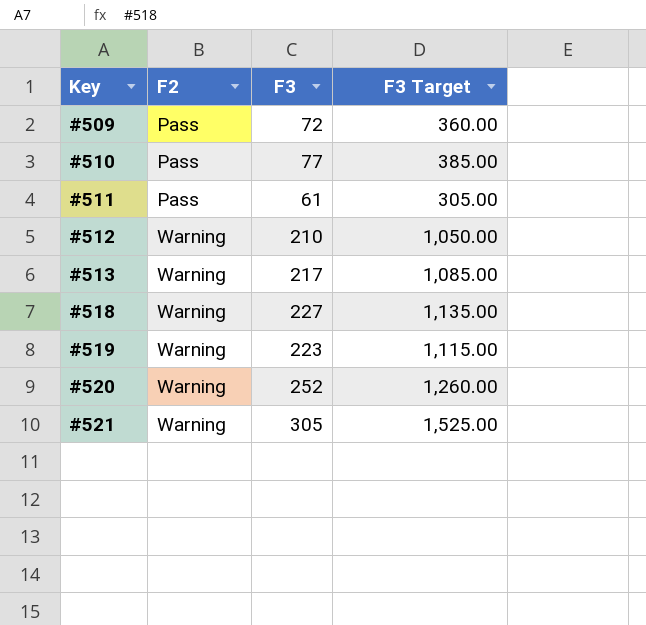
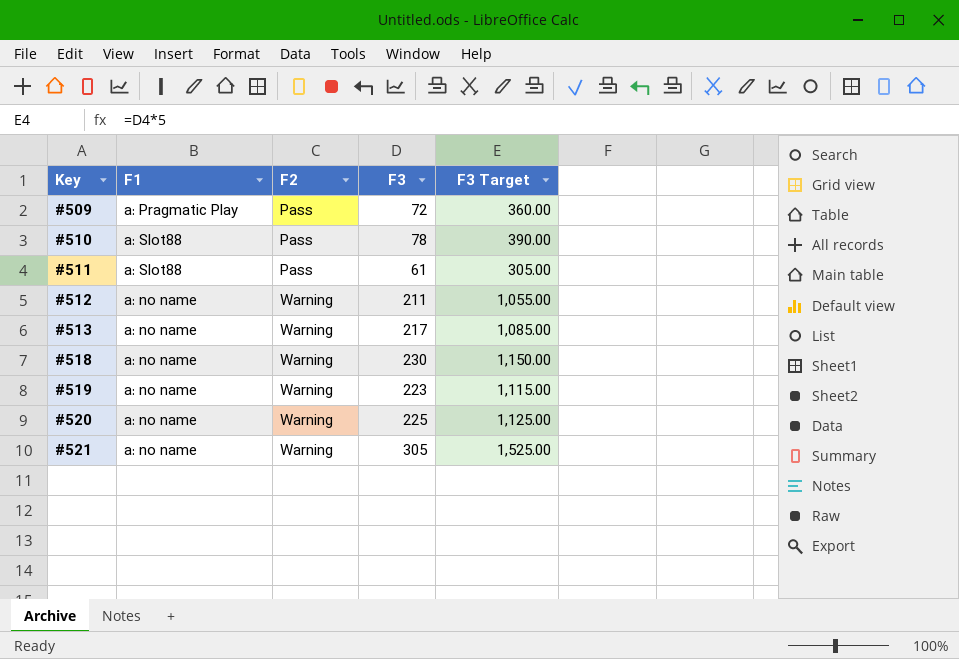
column F1 | position: none -> 2
#510 | F3: 77 -> 78
#510 | F3 Target: 385.00 -> 390.00
#512 | F3: 210 -> 211
#512 | F3 Target: 1,050.00 -> 1,055.00
#518 | F3: 227 -> 230
#518 | F3 Target: 1,135.00 -> 1,150.00
#520 | F3: 252 -> 225
#520 | F3 Target: 1,260.00 -> 1,125.00

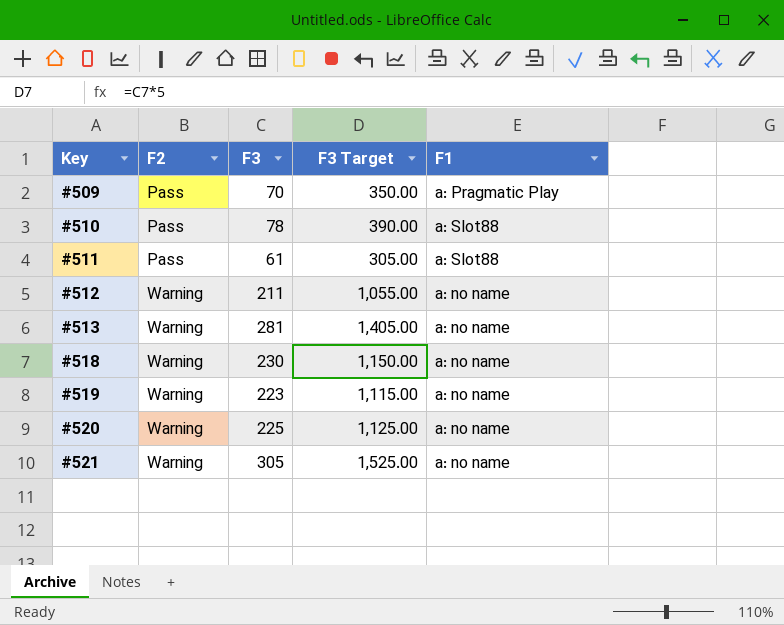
column F1 | position: 2 -> 5
#509 | F3: 72 -> 70
#509 | F3 Target: 360.00 -> 350.00
#513 | F3: 217 -> 281
#513 | F3 Target: 1,085.00 -> 1,405.00

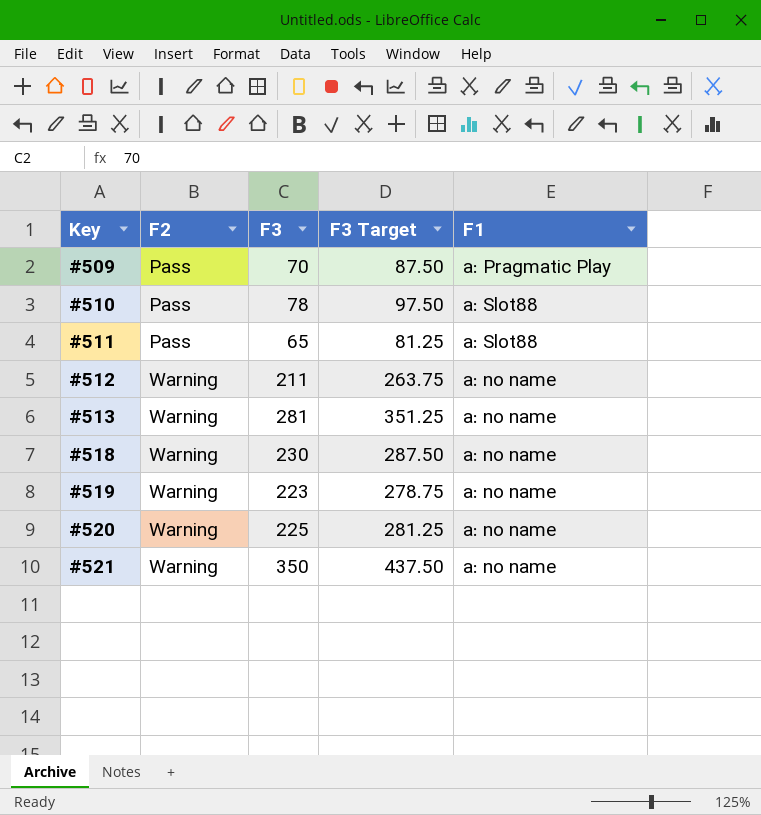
column F3 Target | formula: [F3] * 5 -> [F3] * 1.25
#511 | F3: 61 -> 65
#521 | F3: 305 -> 350

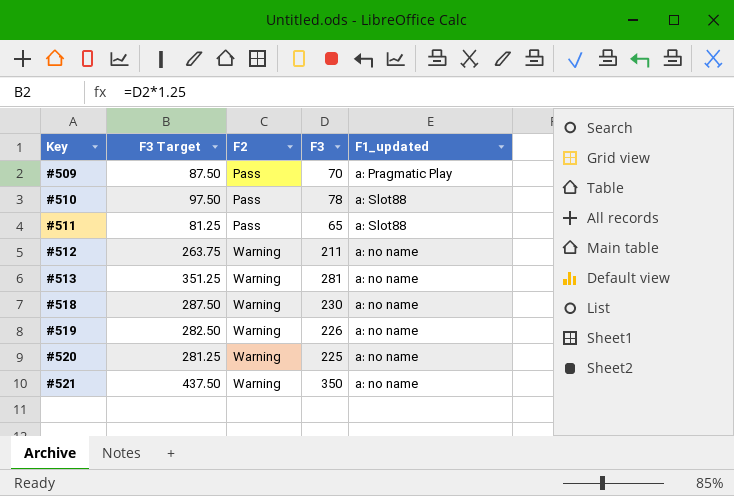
column F3 Target | position: 4 -> 2
column name: F1 -> F1_updated
#519 | F3 Target: 278.75 -> 282.50
#519 | F3: 223 -> 226

